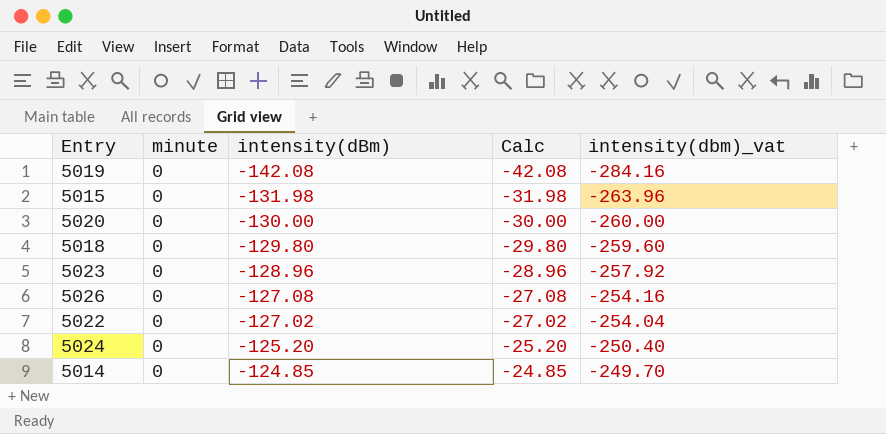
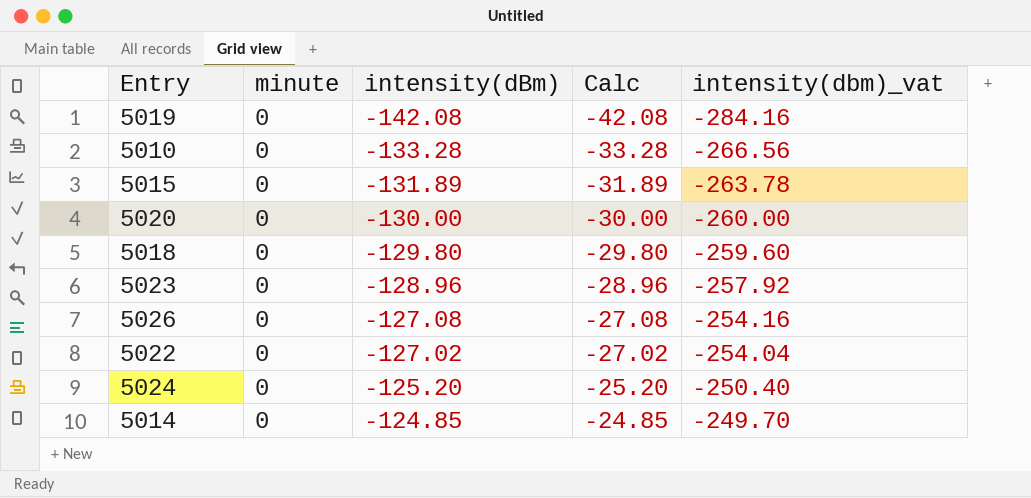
row 5010: none -> 0 | -133.28 | -33.28 | -266.56
5015 | intensity(dBm): -131.98 -> -131.89
5015 | Calc: -31.98 -> -31.89
5015 | intensity(dbm)_vat: -263.96 -> -263.78

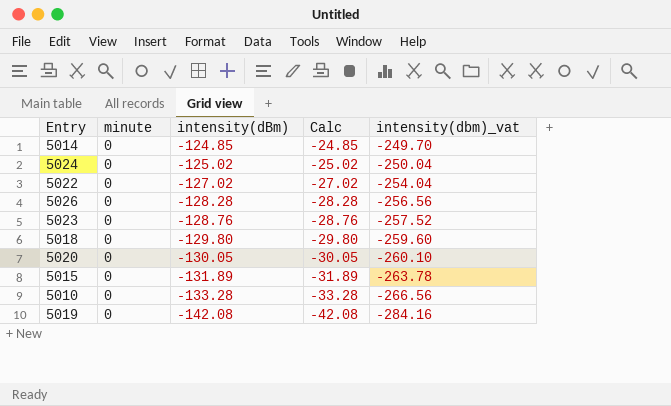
row order: intensity(dBm) ascending -> intensity(dBm) descending
5024 | intensity(dBm): -125.20 -> -125.02
5024 | Calc: -25.20 -> -25.02
5024 | intensity(dbm)_vat: -250.40 -> -250.04
5026 | intensity(dBm): -127.08 -> -128.28
5026 | Calc: -27.08 -> -28.28
5026 | intensity(dbm)_vat: -254.16 -> -256.56
5023 | intensity(dBm): -128.96 -> -128.76
5023 | Calc: -28.96 -> -28.76
5023 | intensity(dbm)_vat: -257.92 -> -257.52
5020 | intensity(dBm): -130.00 -> -130.05
5020 | Calc: -30.00 -> -30.05
5020 | intensity(dbm)_vat: -260.00 -> -260.10

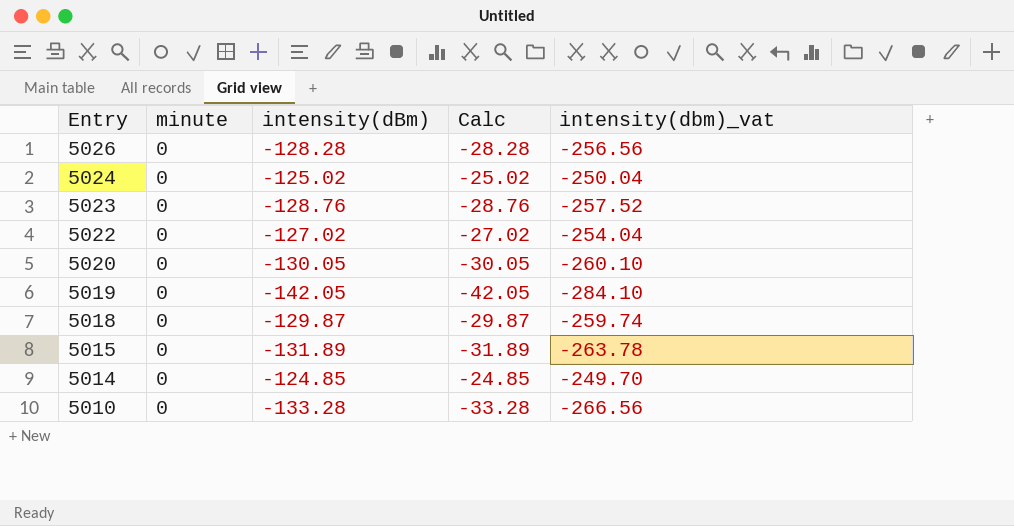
row order: intensity(dBm) descending -> Entry descending
5019 | intensity(dBm): -142.08 -> -142.05
5019 | Calc: -42.08 -> -42.05
5019 | intensity(dbm)_vat: -284.16 -> -284.10
5018 | intensity(dBm): -129.80 -> -129.87
5018 | Calc: -29.80 -> -29.87
5018 | intensity(dbm)_vat: -259.60 -> -259.74

